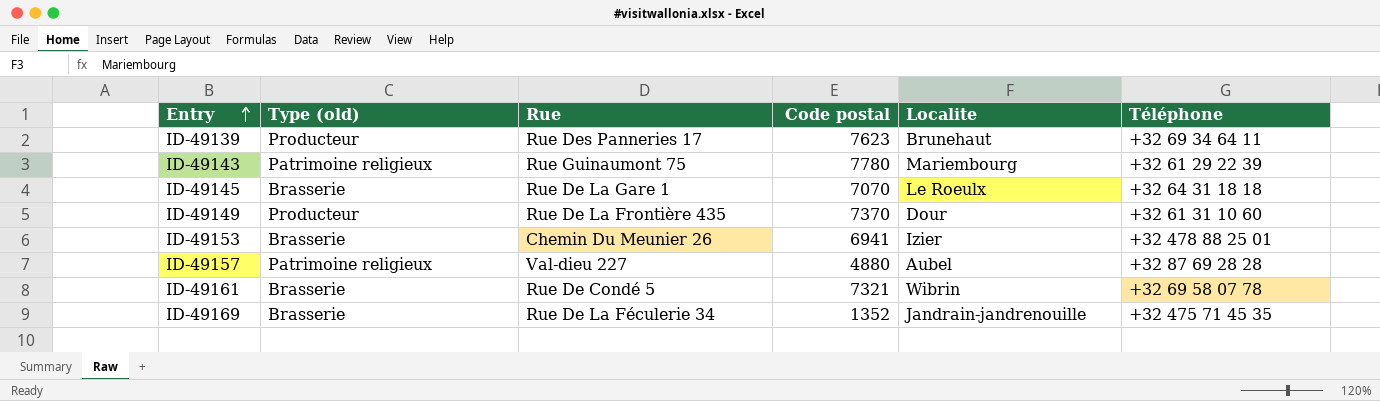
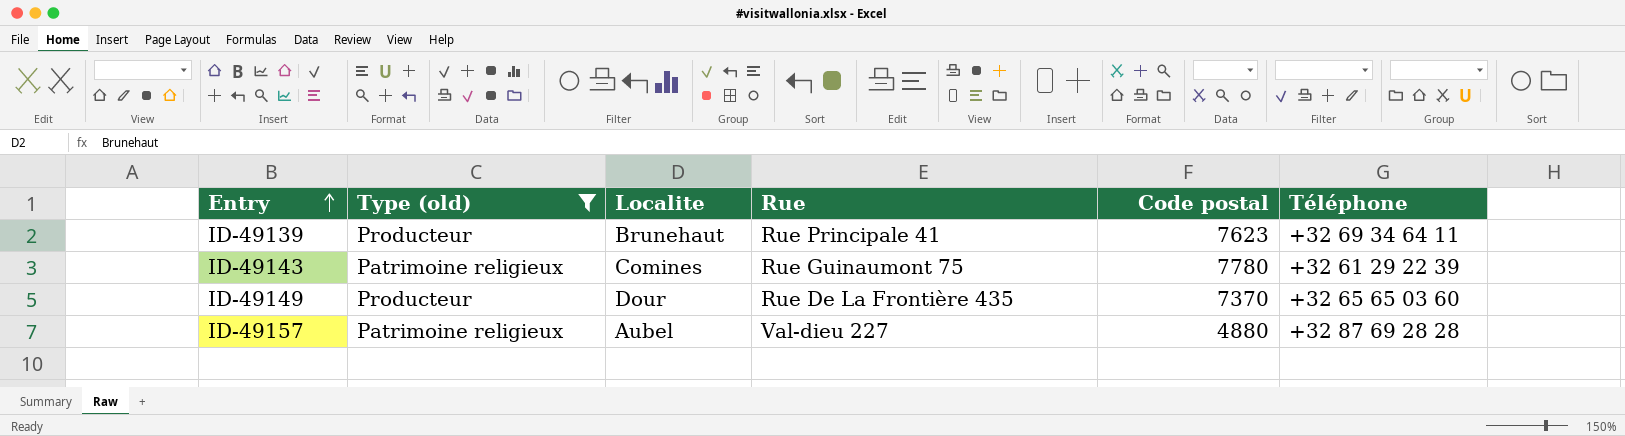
filter: none -> Type (old) != Brasserie
column Localite | position: 5 -> 3
ID-49139 | Rue: Rue Des Panneries 17 -> Rue Principale 41
ID-49143 | Localite: Mariembourg -> Comines
ID-49149 | Téléphone: +32 61 31 10 60 -> +32 65 65 03 60

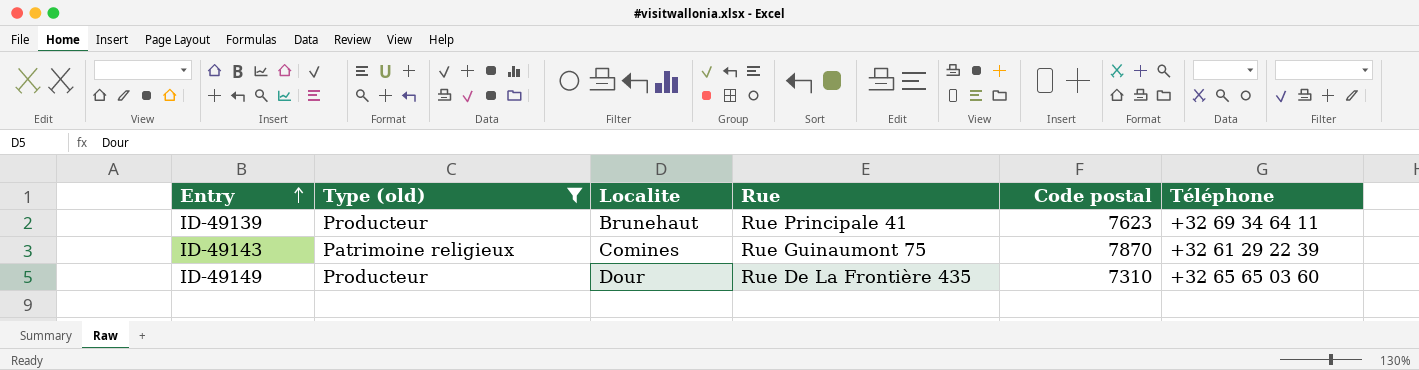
row ID-49157: Patrimoine religieux | Aubel | Val-dieu 227 | 4880 | +32 87 69 28 28 -> none
ID-49143 | Code postal: 7780 -> 7870
ID-49149 | Code postal: 7370 -> 7310

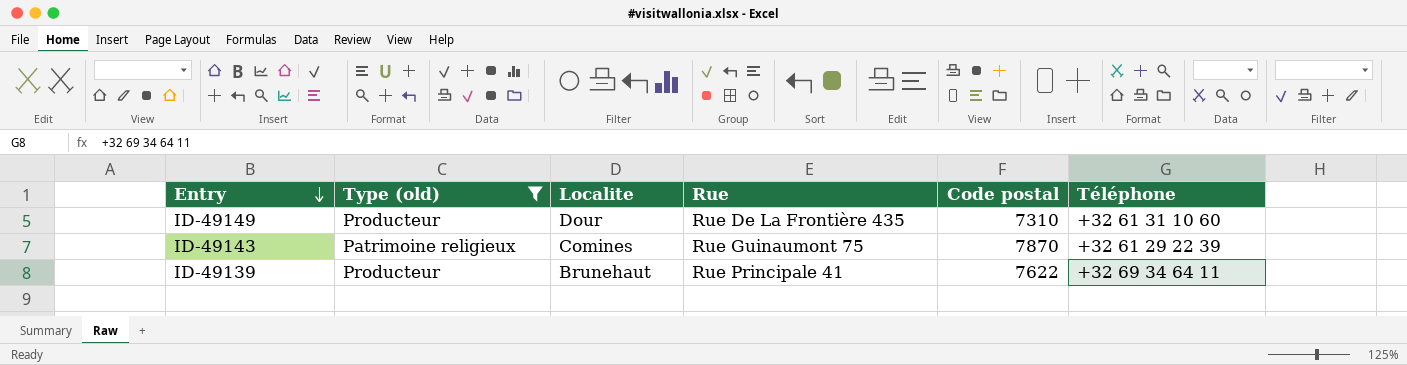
row order: Entry ascending -> Entry descending
ID-49149 | Téléphone: +32 65 65 03 60 -> +32 61 31 10 60
ID-49139 | Code postal: 7623 -> 7622

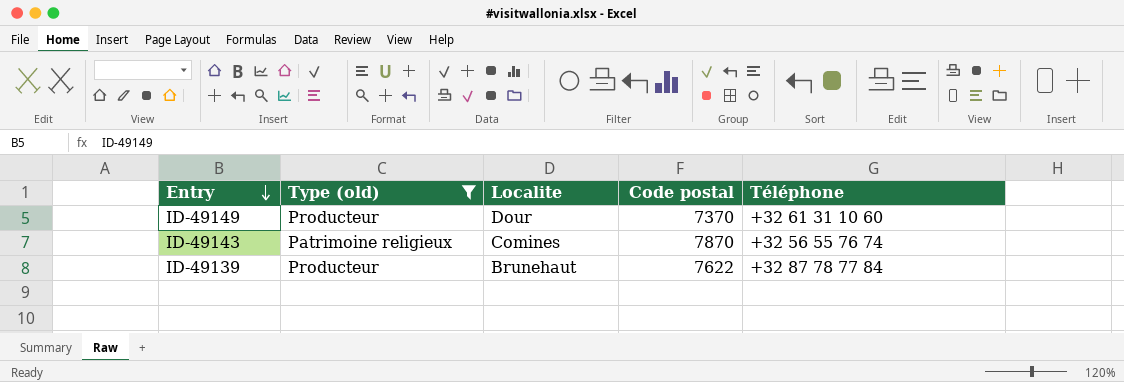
column Rue | position: 4 -> none
ID-49149 | Code postal: 7310 -> 7370
ID-49143 | Téléphone: +32 61 29 22 39 -> +32 56 55 76 74
ID-49139 | Téléphone: +32 69 34 64 11 -> +32 87 78 77 84

